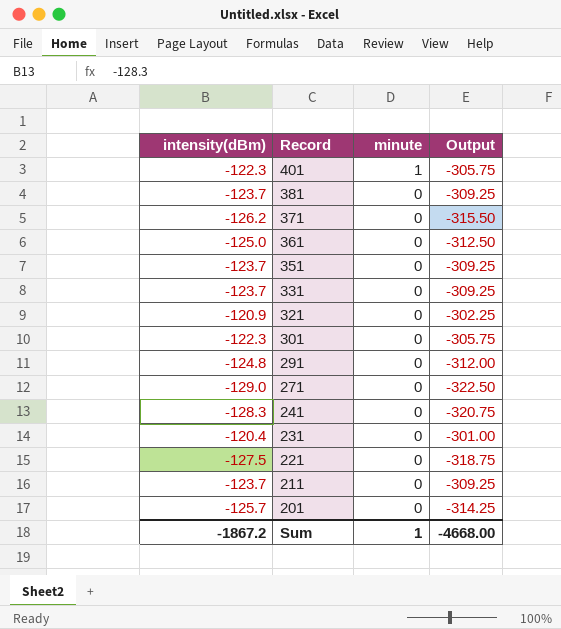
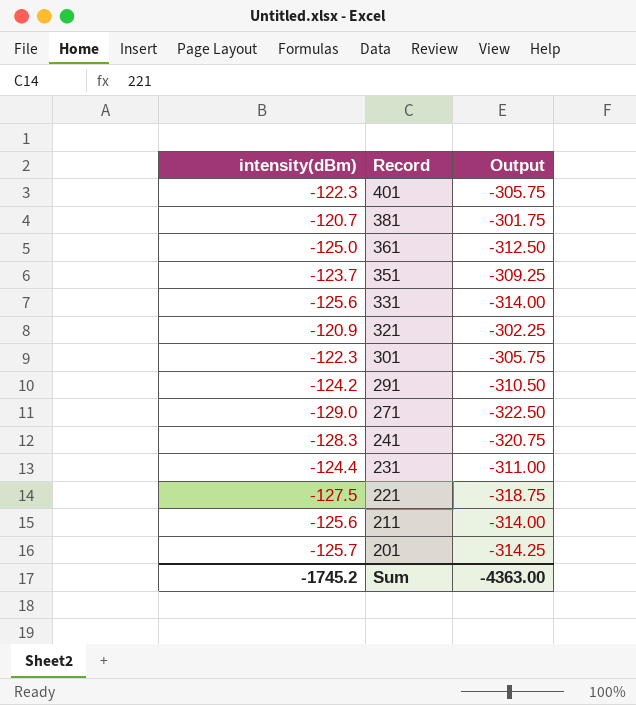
column minute | position: 3 -> none
row 371: -126.2 | 0 | -315.50 -> none
381 | intensity(dBm): -123.7 -> -120.7
381 | Output: -309.25 -> -301.75
331 | intensity(dBm): -123.7 -> -125.6
331 | Output: -309.25 -> -314.00
291 | intensity(dBm): -124.8 -> -124.2
291 | Output: -312.00 -> -310.50
231 | intensity(dBm): -120.4 -> -124.4
231 | Output: -301.00 -> -311.00
211 | intensity(dBm): -123.7 -> -125.6
211 | Output: -309.25 -> -314.00
Sum | intensity(dBm): -1867.2 -> -1745.2
Sum | Output: -4668.00 -> -4363.00

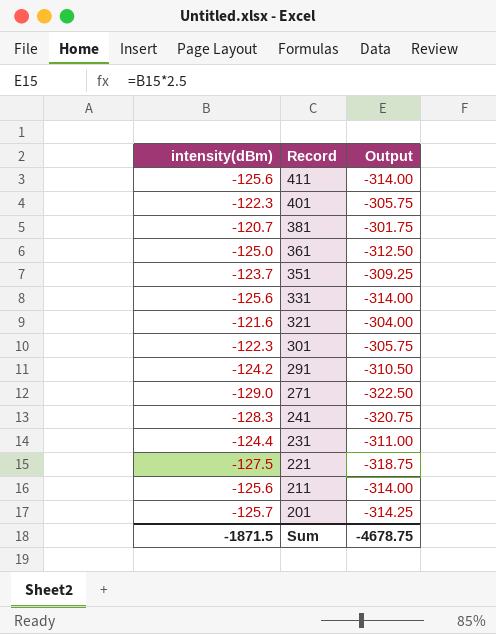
row 411: none -> -125.6 | -314.00
321 | intensity(dBm): -120.9 -> -121.6
321 | Output: -302.25 -> -304.00
Sum | intensity(dBm): -1745.2 -> -1871.5
Sum | Output: -4363.00 -> -4678.75

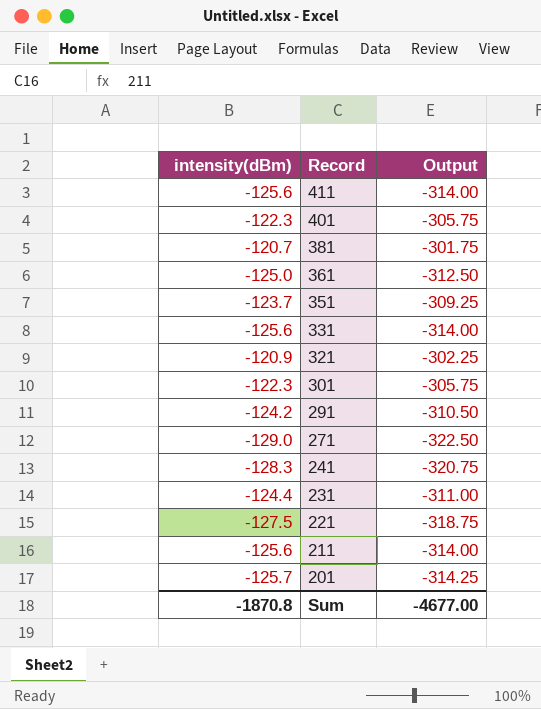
321 | intensity(dBm): -121.6 -> -120.9
321 | Output: -304.00 -> -302.25
Sum | intensity(dBm): -1871.5 -> -1870.8
Sum | Output: -4678.75 -> -4677.00

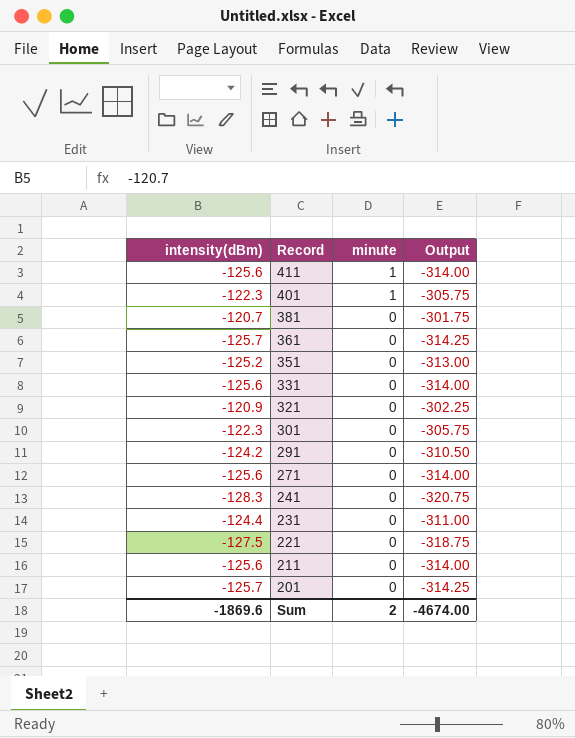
column minute | position: none -> 3
361 | intensity(dBm): -125.0 -> -125.7
361 | Output: -312.50 -> -314.25
351 | intensity(dBm): -123.7 -> -125.2
351 | Output: -309.25 -> -313.00
271 | intensity(dBm): -129.0 -> -125.6
271 | Output: -322.50 -> -314.00
Sum | intensity(dBm): -1870.8 -> -1869.6
Sum | Output: -4677.00 -> -4674.00

